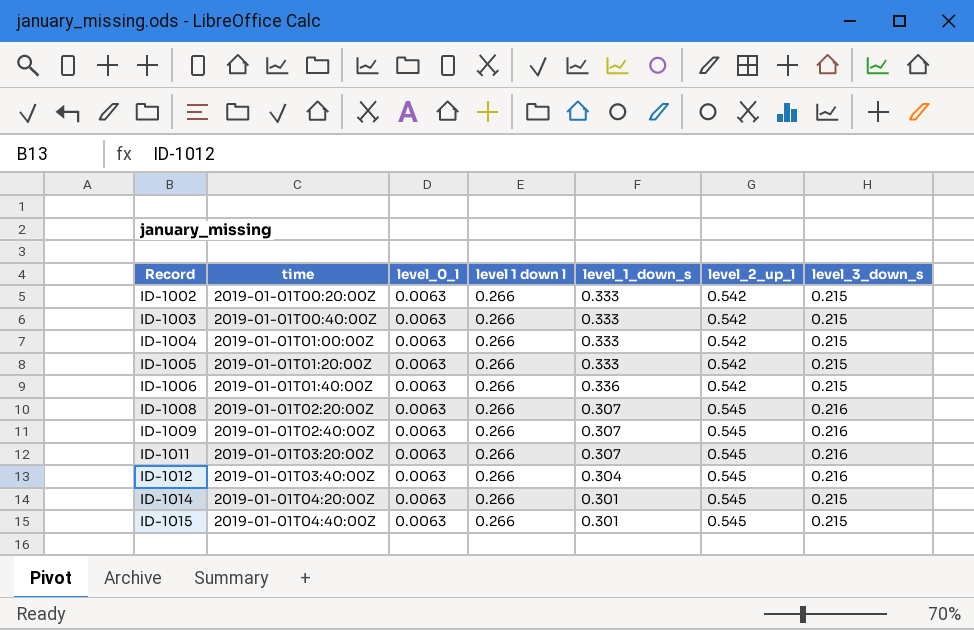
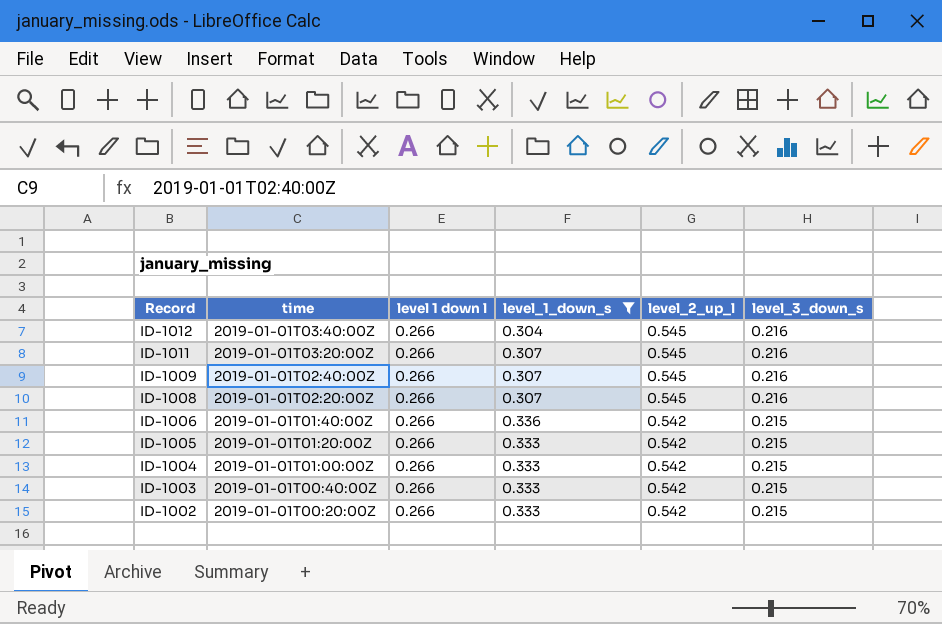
filter: none -> level_1_down_s != 0.301
row order: Record ascending -> Record descending
column level_0_l | position: 3 -> none

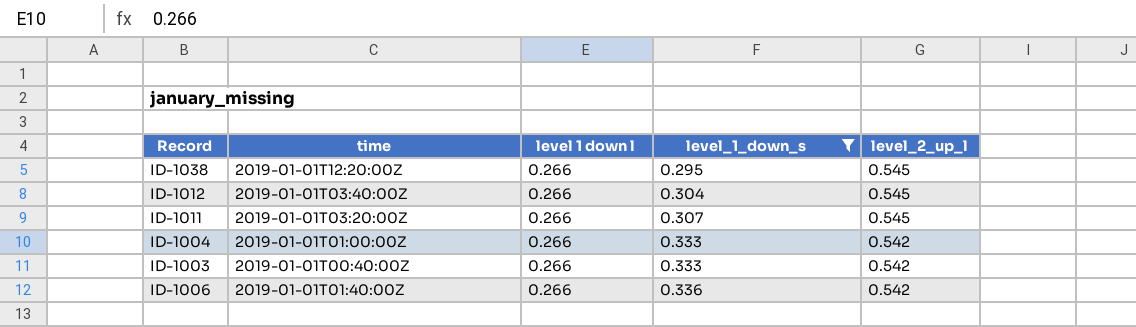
row order: Record descending -> level_1_down_s ascending
column level_3_down_s | position: 6 -> none
row ID-1009: 2019-01-01T02:40:00Z | 0.266 | 0.307 | 0.545 | 0.216 -> none
row ID-1008: 2019-01-01T02:20:00Z | 0.266 | 0.307 | 0.545 | 0.216 -> none
row ID-1005: 2019-01-01T01:20:00Z | 0.266 | 0.333 | 0.542 | 0.215 -> none
row ID-1002: 2019-01-01T00:20:00Z | 0.266 | 0.333 | 0.542 | 0.215 -> none
row ID-1038: none -> 2019-01-01T12:20:00Z | 0.266 | 0.295 | 0.545

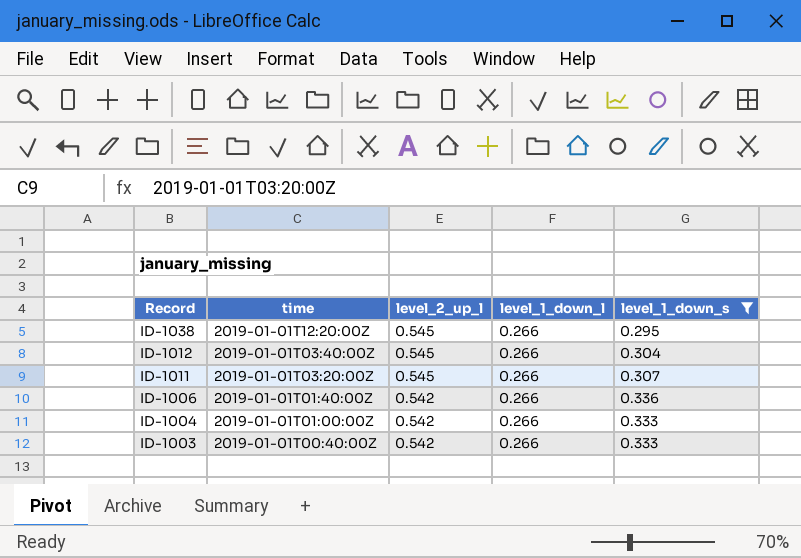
row order: level_1_down_s ascending -> Record descending
column level_2_up_l | position: 5 -> 3
column name: level 1 down l -> level_1_down_l

